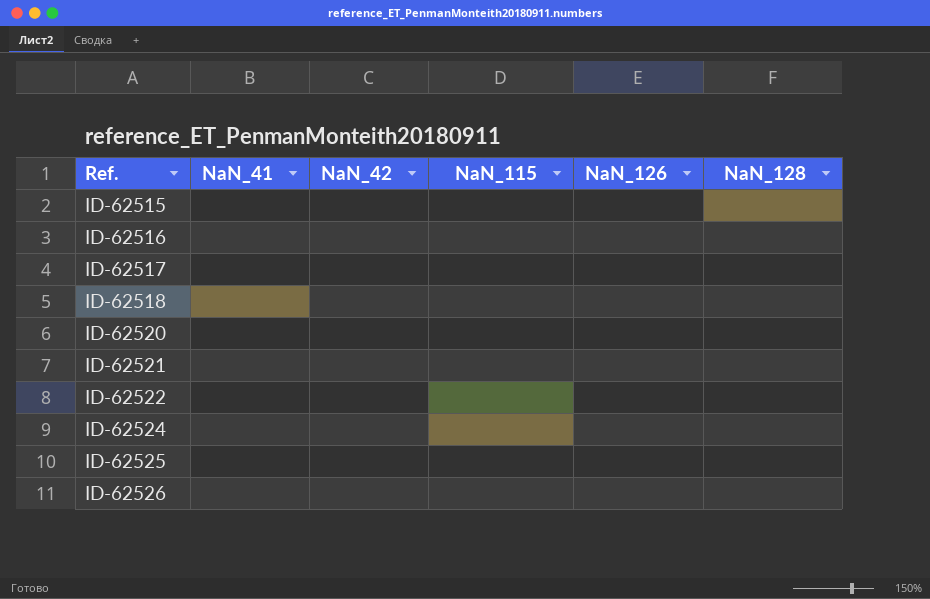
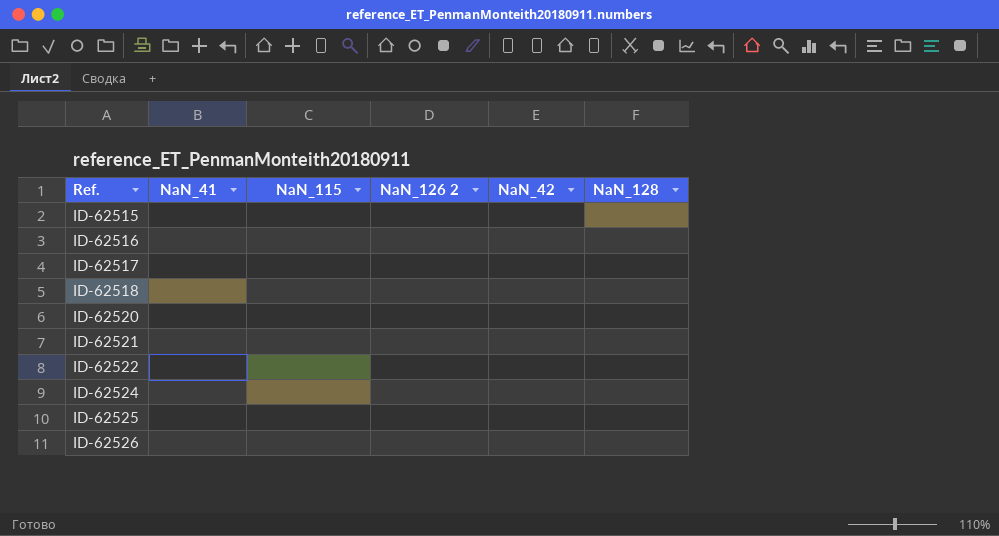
column name: NaN_126 -> NaN_126 2
column NaN_42 | position: 3 -> 5

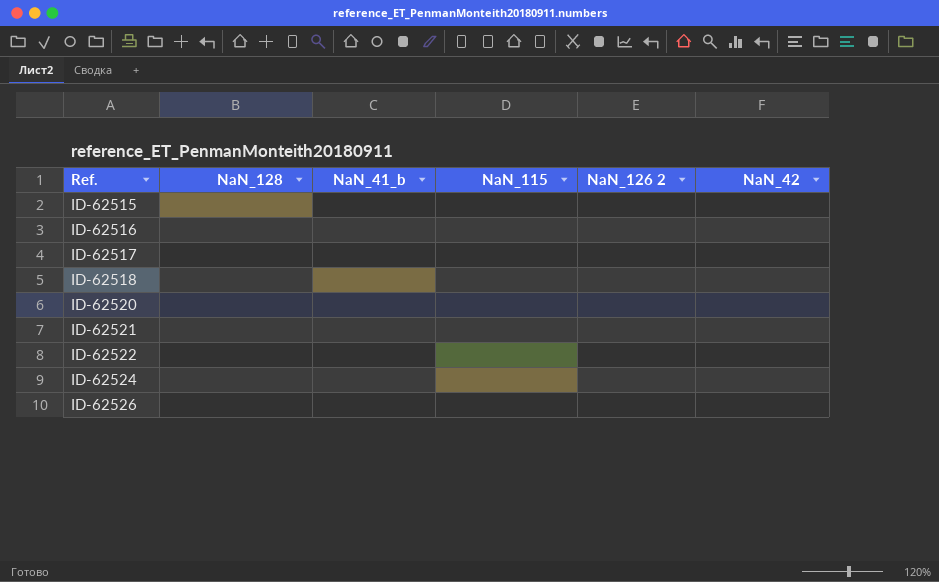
column NaN_128 | position: 6 -> 2
column name: NaN_41 -> NaN_41_b
row ID-62525: none | none | none | none | none -> none

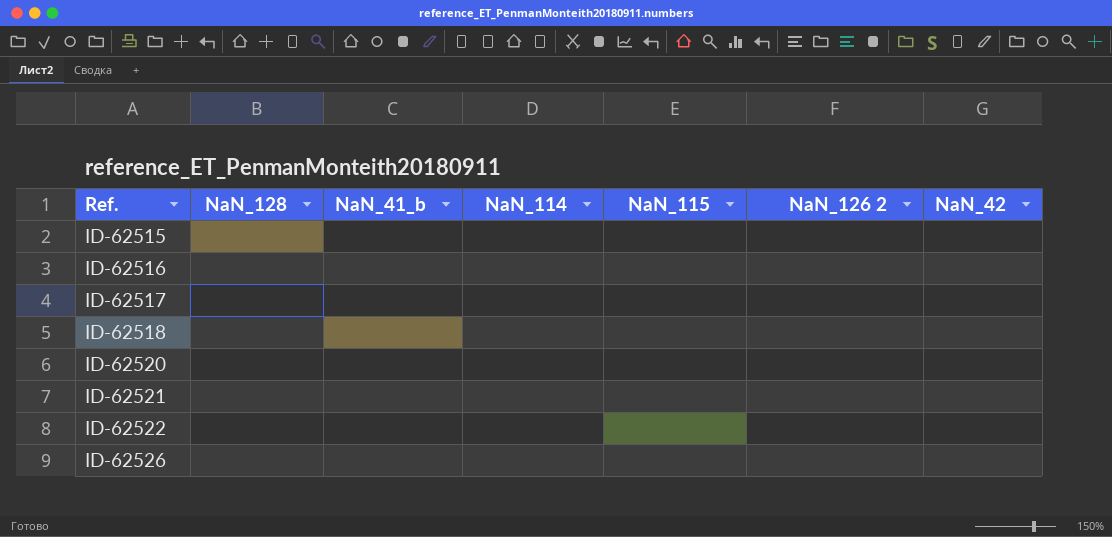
column NaN_114 | position: none -> 4
row ID-62524: none | none | none | none | none -> none

